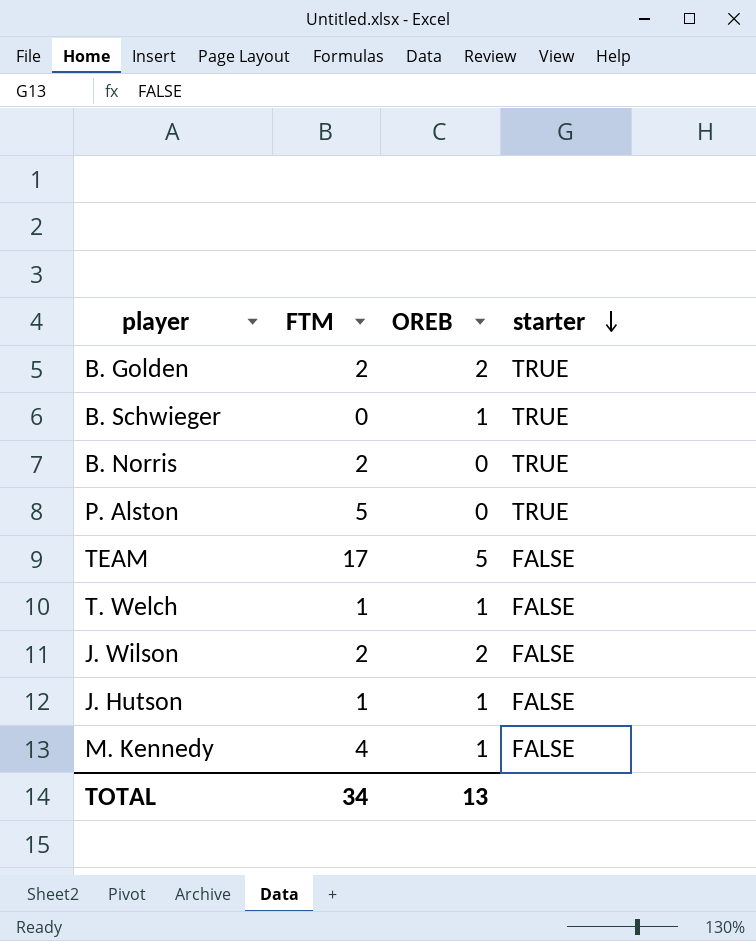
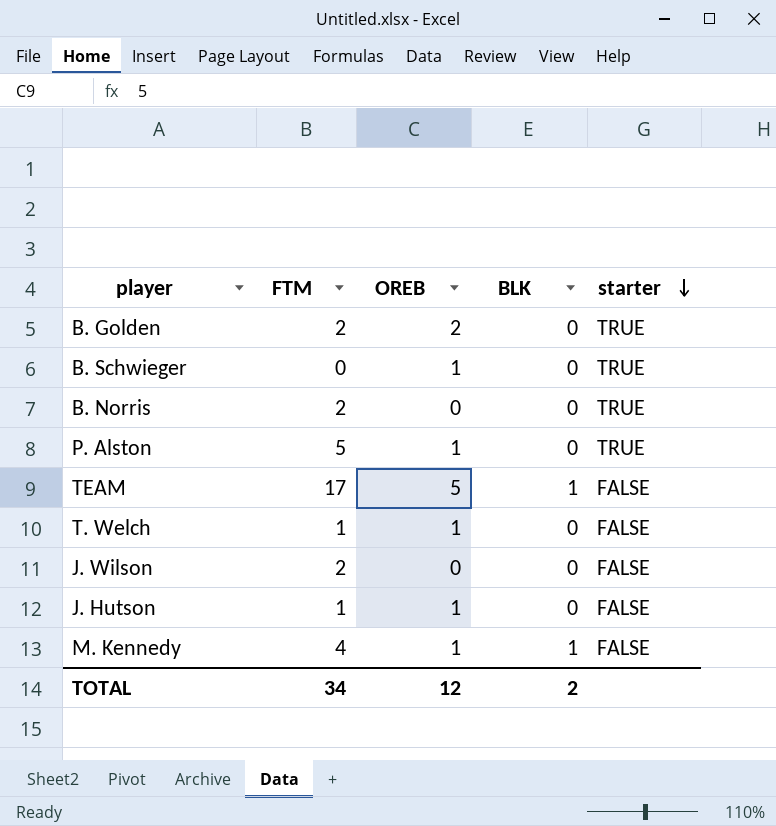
column BLK | position: none -> 4
P. Alston | OREB: 0 -> 1
J. Wilson | OREB: 2 -> 0
TOTAL | OREB: 13 -> 12

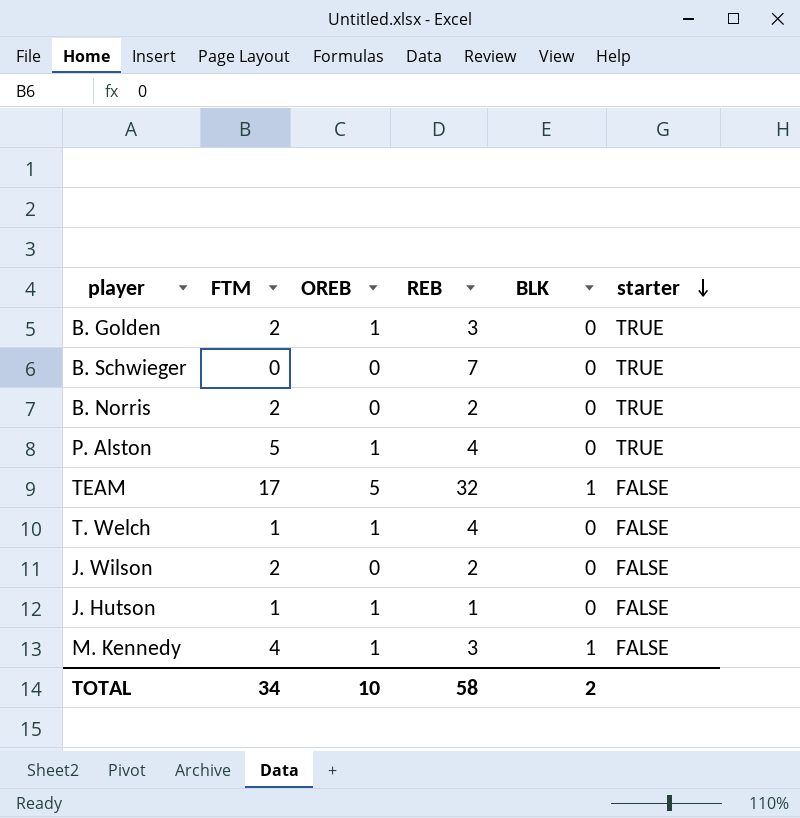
column REB | position: none -> 4
B. Golden | OREB: 2 -> 1
B. Schwieger | OREB: 1 -> 0
TOTAL | OREB: 12 -> 10

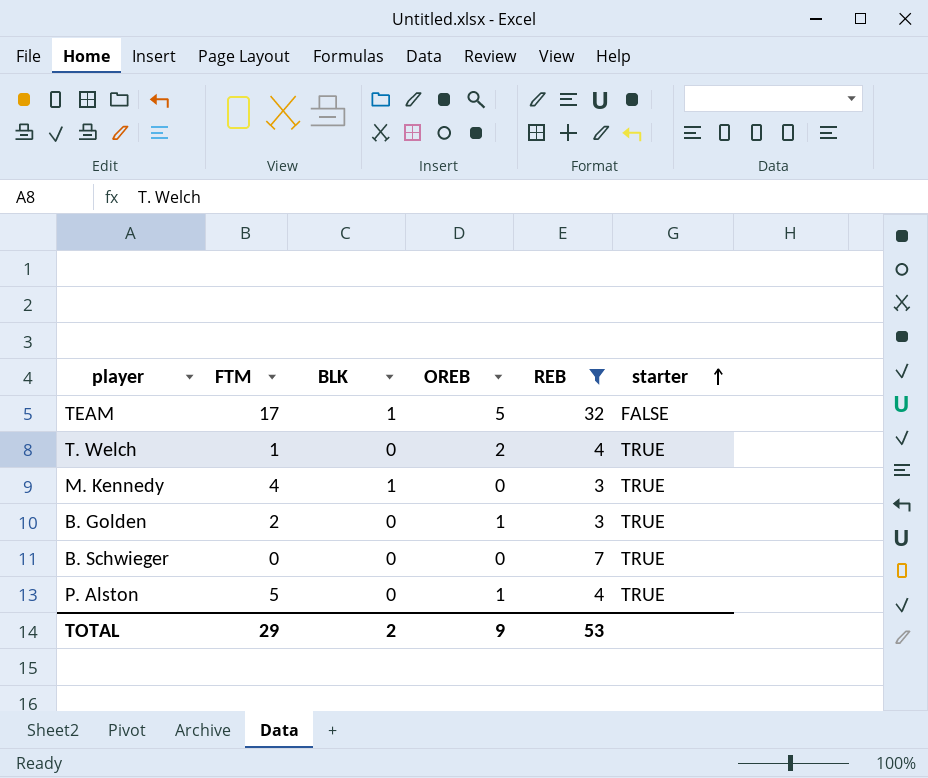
filter: none -> REB >= 3
row order: starter descending -> starter ascending
column BLK | position: 5 -> 3
T. Welch | OREB: 1 -> 2
T. Welch | starter: FALSE -> TRUE
M. Kennedy | OREB: 1 -> 0
M. Kennedy | starter: FALSE -> TRUE
TOTAL | FTM: 34 -> 29
TOTAL | OREB: 10 -> 9
TOTAL | REB: 58 -> 53

